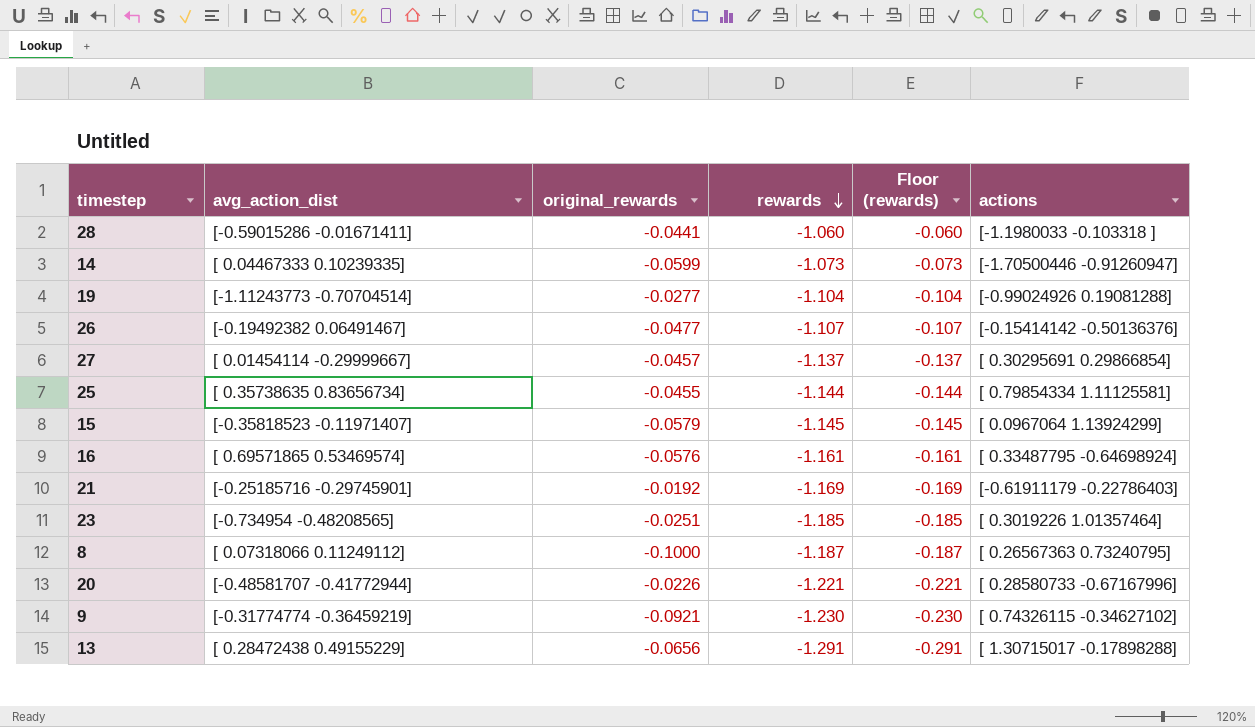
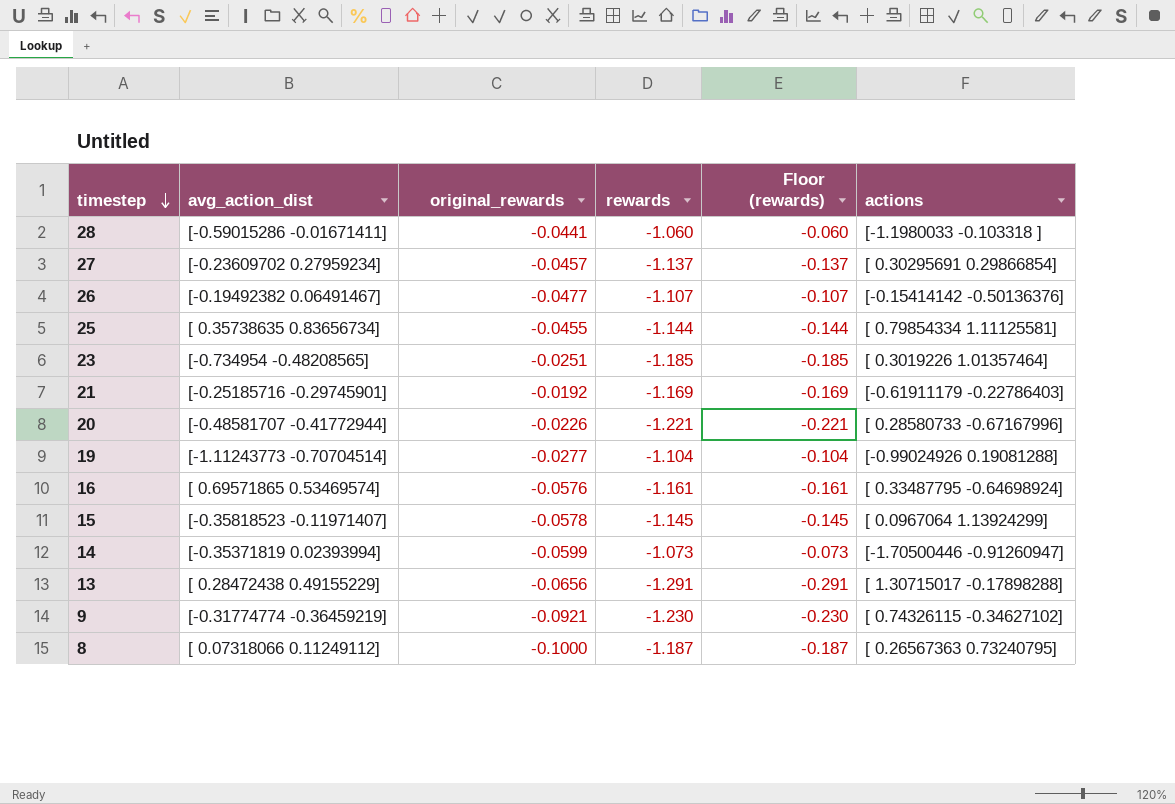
row order: rewards descending -> timestep descending
27 | avg_action_dist: [ 0.01454114 -0.29999667] -> [-0.23609702 0.27959234]
15 | original_rewards: -0.0579 -> -0.0578
14 | avg_action_dist: [ 0.04467333 0.10239335] -> [-0.35371819 0.02393994]

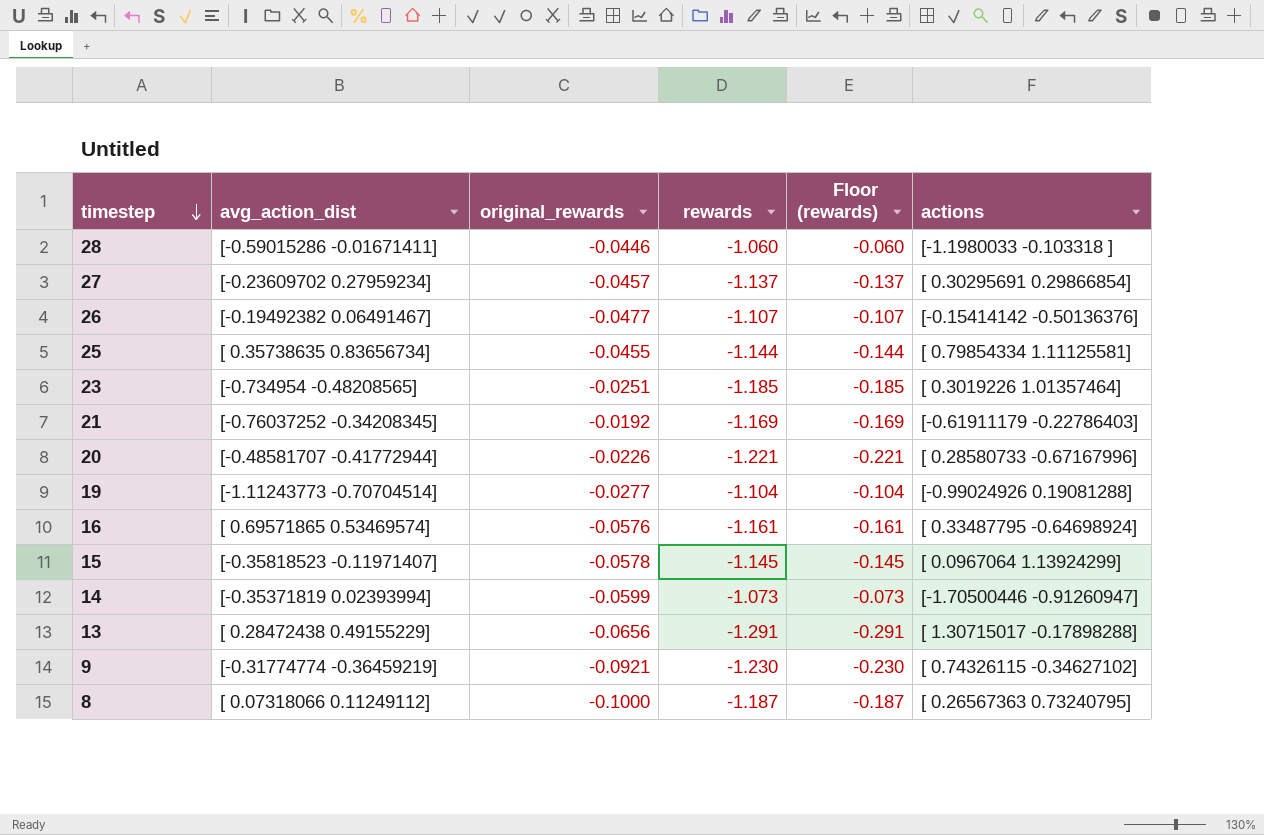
28 | original_rewards: -0.0441 -> -0.0446
21 | avg_action_dist: [-0.25185716 -0.29745901] -> [-0.76037252 -0.34208345]

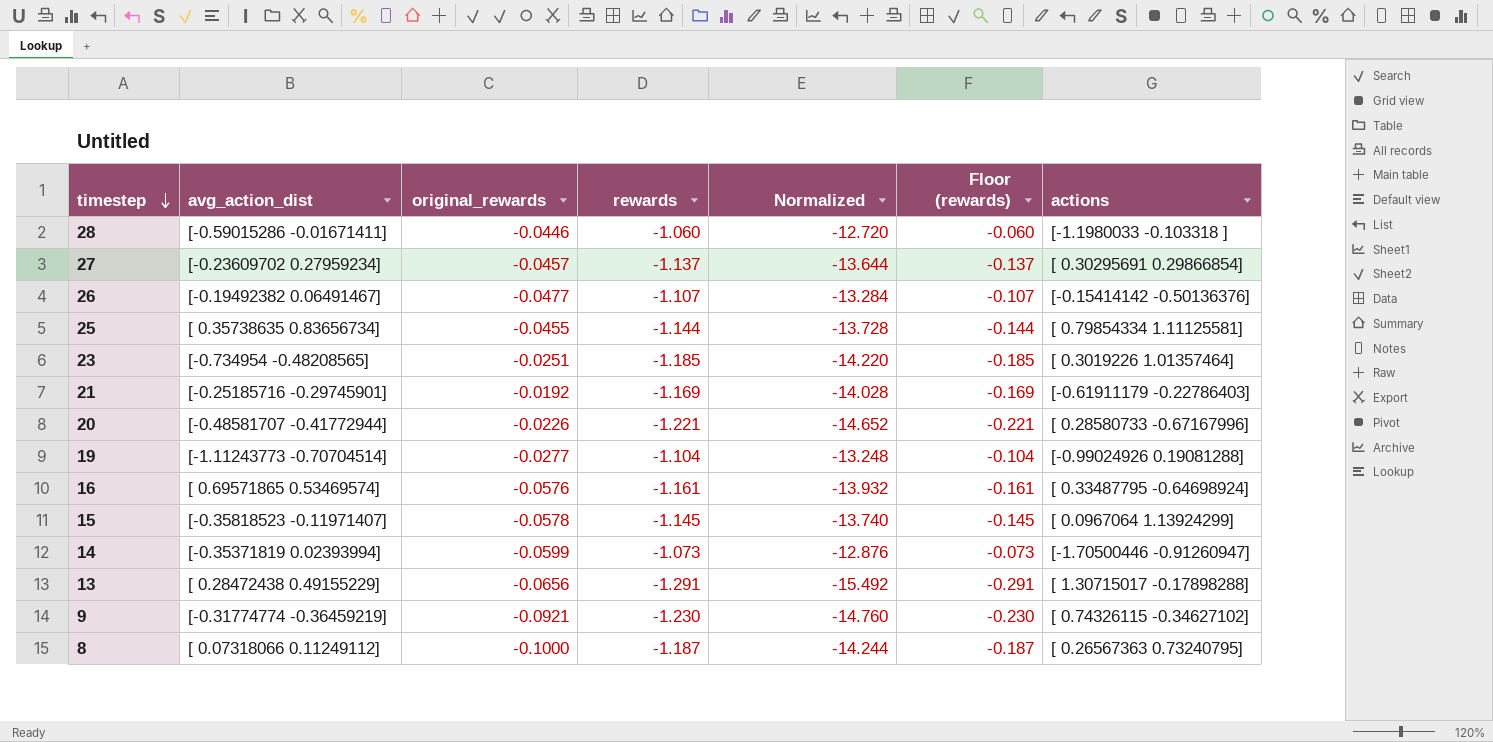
column Normalized | formula: none -> [rewards] * 12
21 | avg_action_dist: [-0.76037252 -0.34208345] -> [-0.25185716 -0.29745901]

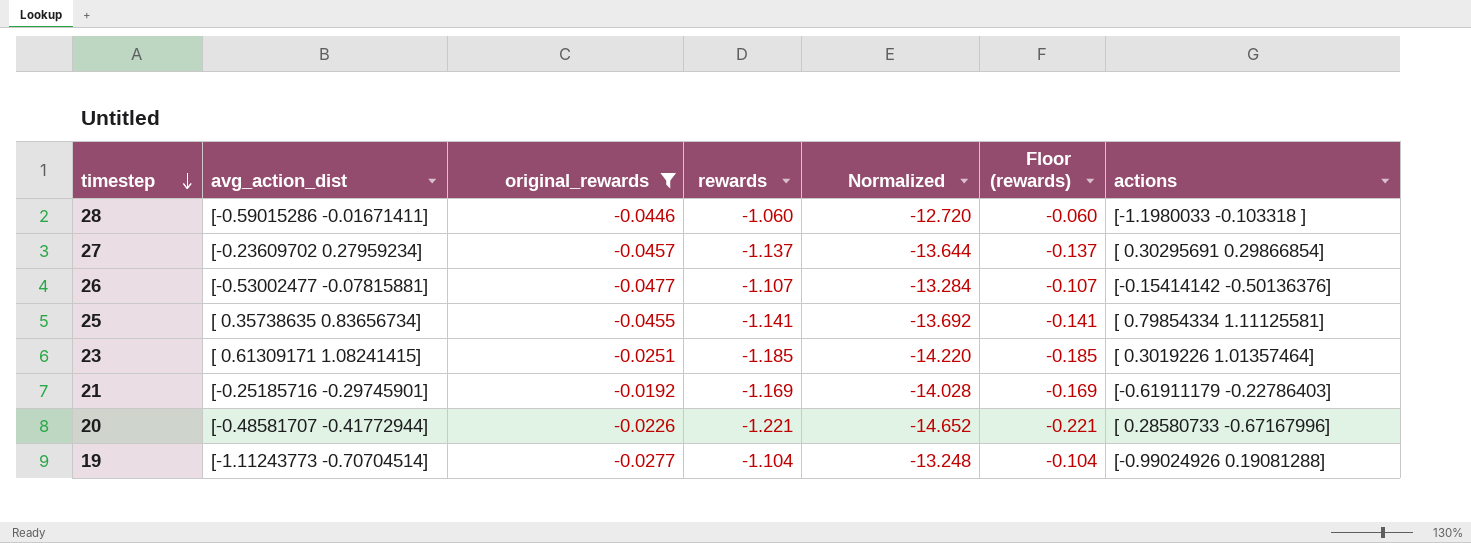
filter: none -> original_rewards >= -0.0477
26 | avg_action_dist: [-0.19492382 0.06491467] -> [-0.53002477 -0.07815881]
25 | rewards: -1.144 -> -1.141
25 | Normalized: -13.728 -> -13.692
25 | Floor (rewards): -0.144 -> -0.141
23 | avg_action_dist: [-0.734954 -0.48208565] -> [ 0.61309171 1.08241415]

